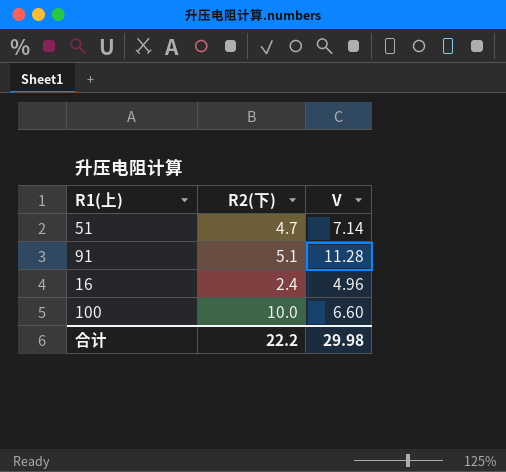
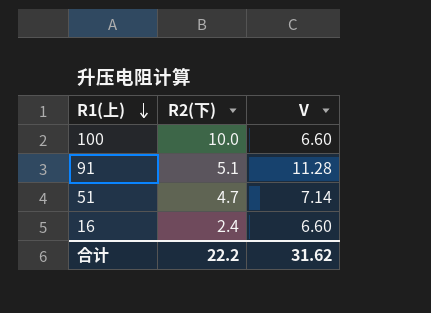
row order: none -> R1(上) descending
16 | V: 4.96 -> 6.60
合计 | V: 29.98 -> 31.62

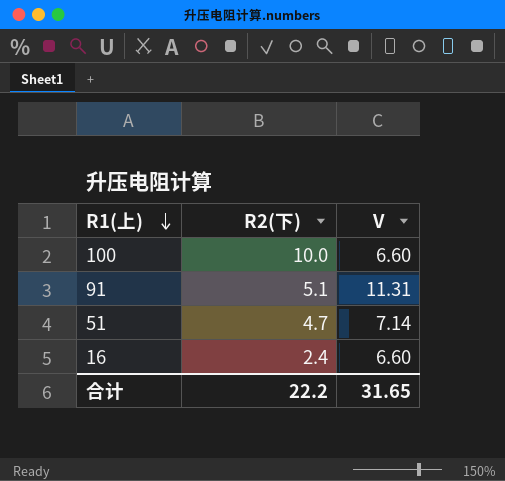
91 | V: 11.28 -> 11.31
合计 | V: 31.62 -> 31.65

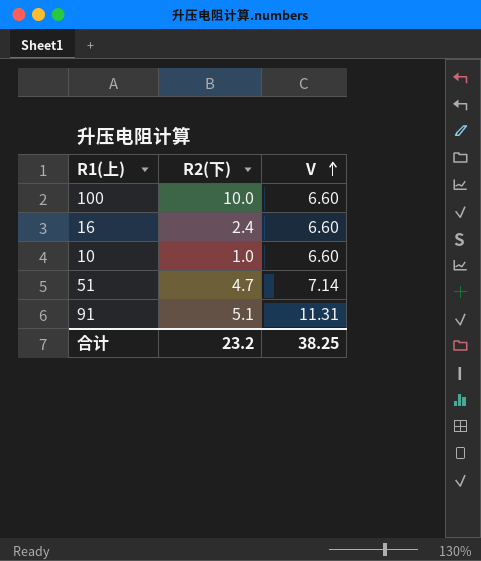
row order: R1(上) descending -> V ascending
row 10: none -> 1.0 | 6.60
合计 | R2(下): 22.2 -> 23.2
合计 | V: 31.65 -> 38.25

